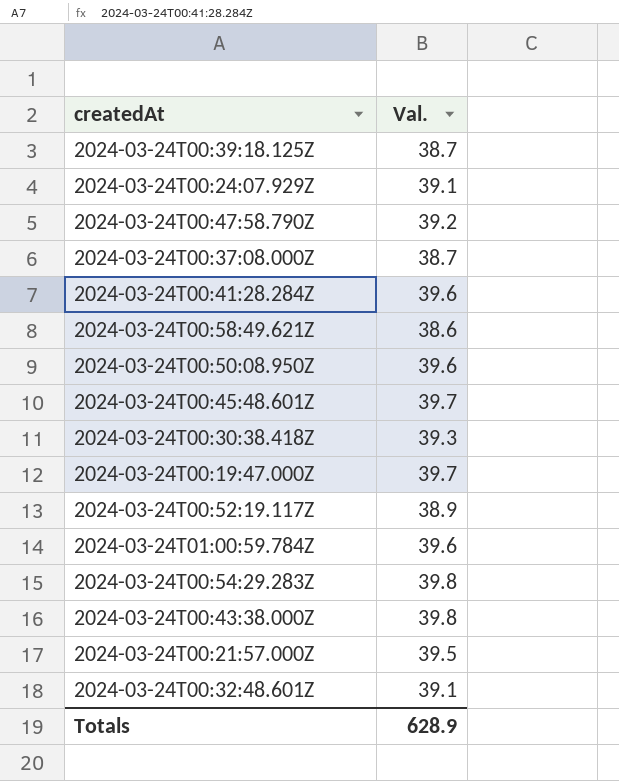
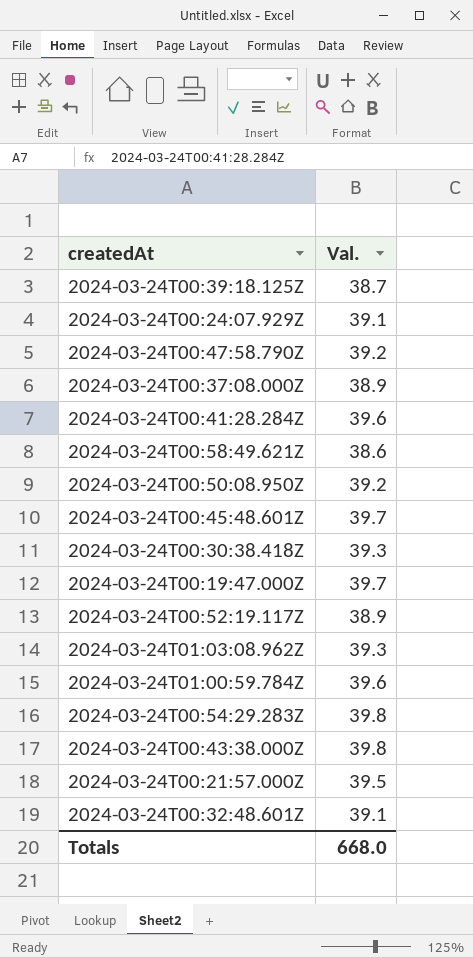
2024-03-24T00:37:08.000Z | Val.: 38.7 -> 38.9
2024-03-24T00:50:08.950Z | Val.: 39.6 -> 39.2
row 2024-03-24T01:03:08.962Z: none -> 39.3
Totals | Val.: 628.9 -> 668.0

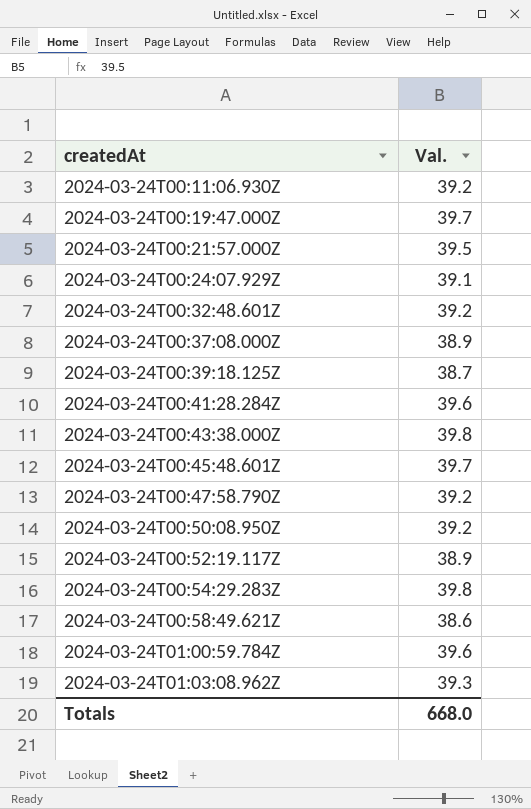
row order: none -> createdAt ascending
row 2024-03-24T00:30:38.418Z: 39.3 -> none
row 2024-03-24T00:11:06.930Z: none -> 39.2
2024-03-24T00:32:48.601Z | Val.: 39.1 -> 39.2

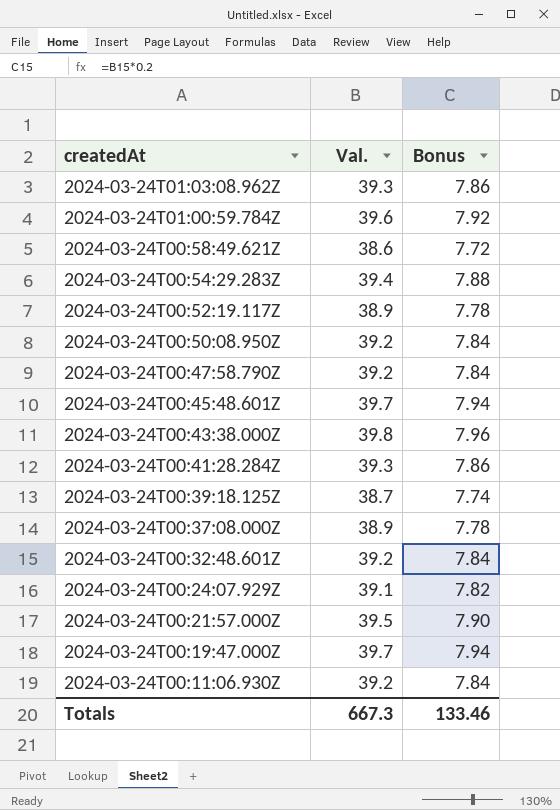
row order: createdAt ascending -> createdAt descending
column Bonus | formula: none -> [Val.] * 0.2
2024-03-24T00:54:29.283Z | Val.: 39.8 -> 39.4
2024-03-24T00:41:28.284Z | Val.: 39.6 -> 39.3
Totals | Val.: 668.0 -> 667.3

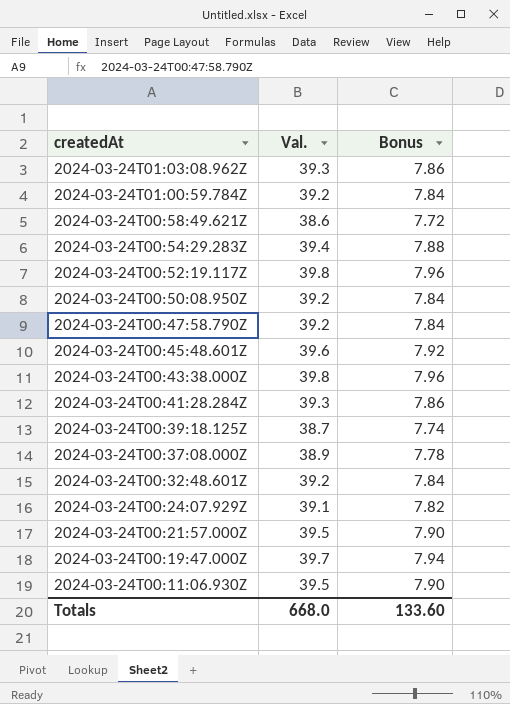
2024-03-24T01:00:59.784Z | Val.: 39.6 -> 39.2
2024-03-24T01:00:59.784Z | Bonus: 7.92 -> 7.84
2024-03-24T00:52:19.117Z | Val.: 38.9 -> 39.8
2024-03-24T00:52:19.117Z | Bonus: 7.78 -> 7.96
2024-03-24T00:45:48.601Z | Val.: 39.7 -> 39.6
2024-03-24T00:45:48.601Z | Bonus: 7.94 -> 7.92
2024-03-24T00:11:06.930Z | Val.: 39.2 -> 39.5
2024-03-24T00:11:06.930Z | Bonus: 7.84 -> 7.90
Totals | Val.: 667.3 -> 668.0
Totals | Bonus: 133.46 -> 133.60

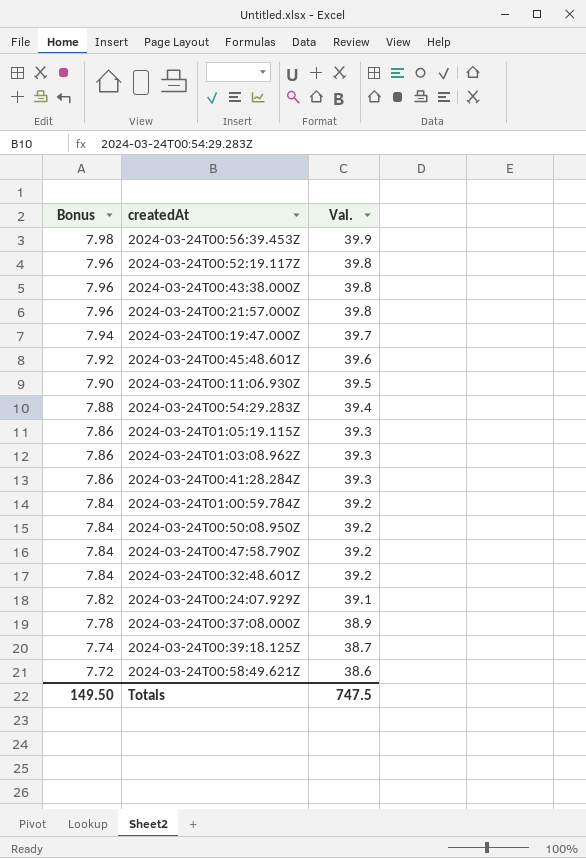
row order: createdAt descending -> Bonus descending
column Bonus | position: 3 -> 1
row 2024-03-24T00:56:39.453Z: none -> 7.98 | 39.9
2024-03-24T00:21:57.000Z | Bonus: 7.90 -> 7.96
2024-03-24T00:21:57.000Z | Val.: 39.5 -> 39.8
row 2024-03-24T01:05:19.115Z: none -> 7.86 | 39.3
Totals | Bonus: 133.60 -> 149.50
Totals | Val.: 668.0 -> 747.5

